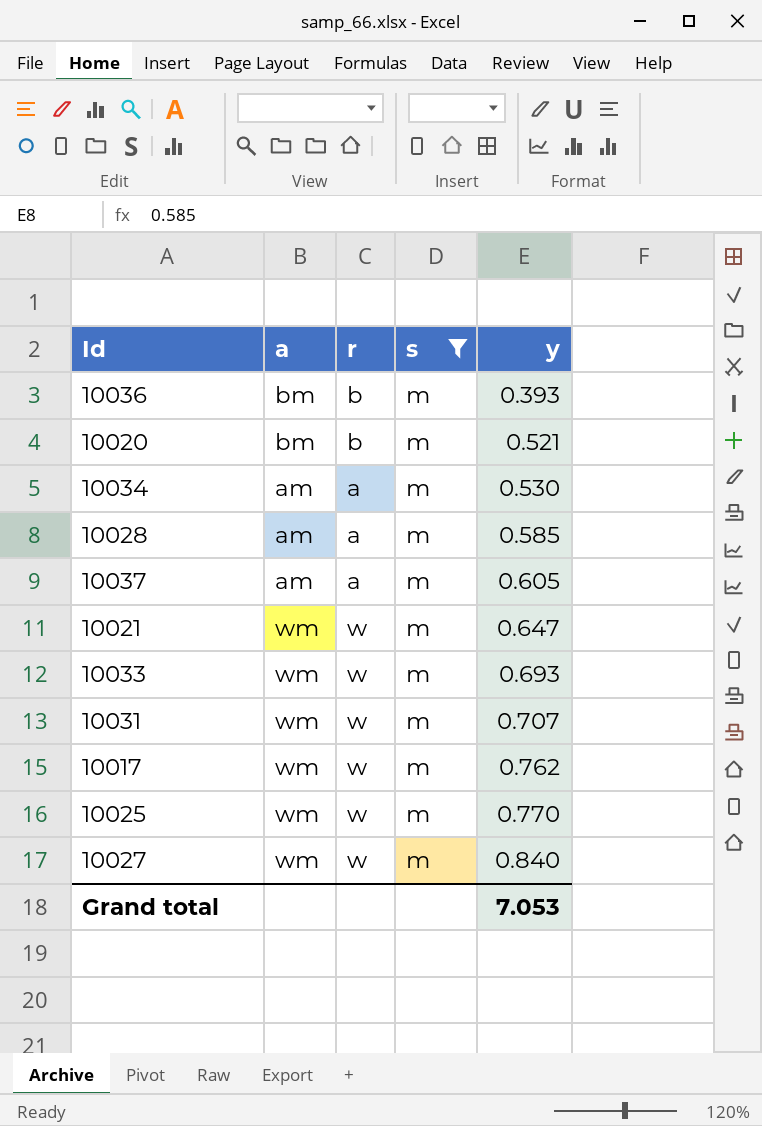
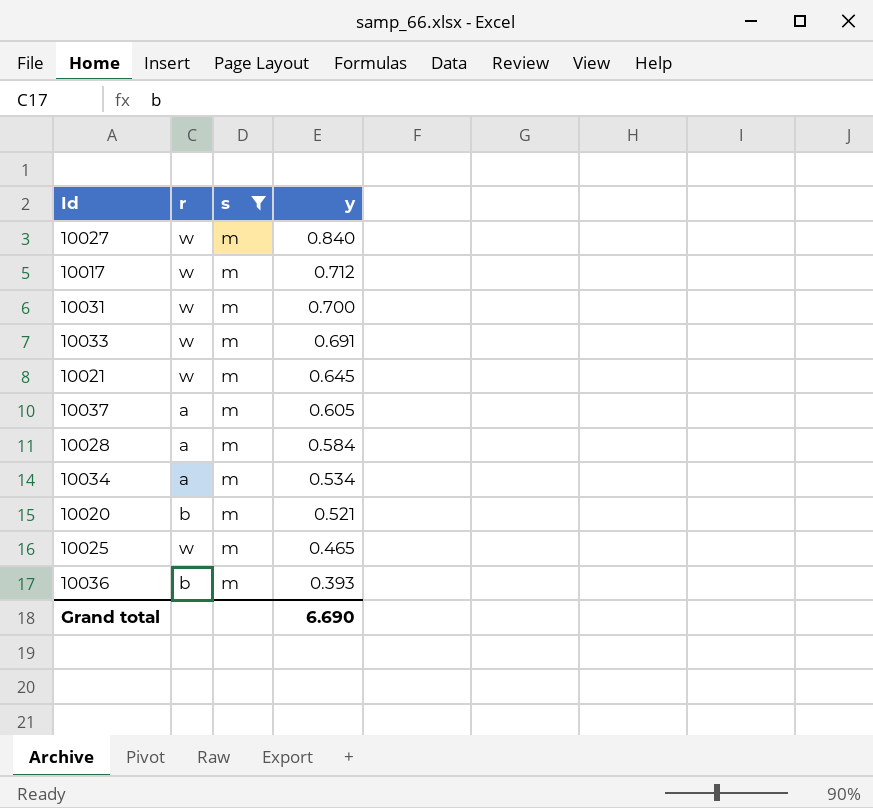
row order: y ascending -> y descending
column a | position: 2 -> none
10017 | y: 0.762 -> 0.712
10031 | y: 0.707 -> 0.700
10033 | y: 0.693 -> 0.691
10021 | y: 0.647 -> 0.645
10028 | y: 0.585 -> 0.584
10034 | y: 0.530 -> 0.534
10025 | y: 0.770 -> 0.465
Grand total | y: 7.053 -> 6.690

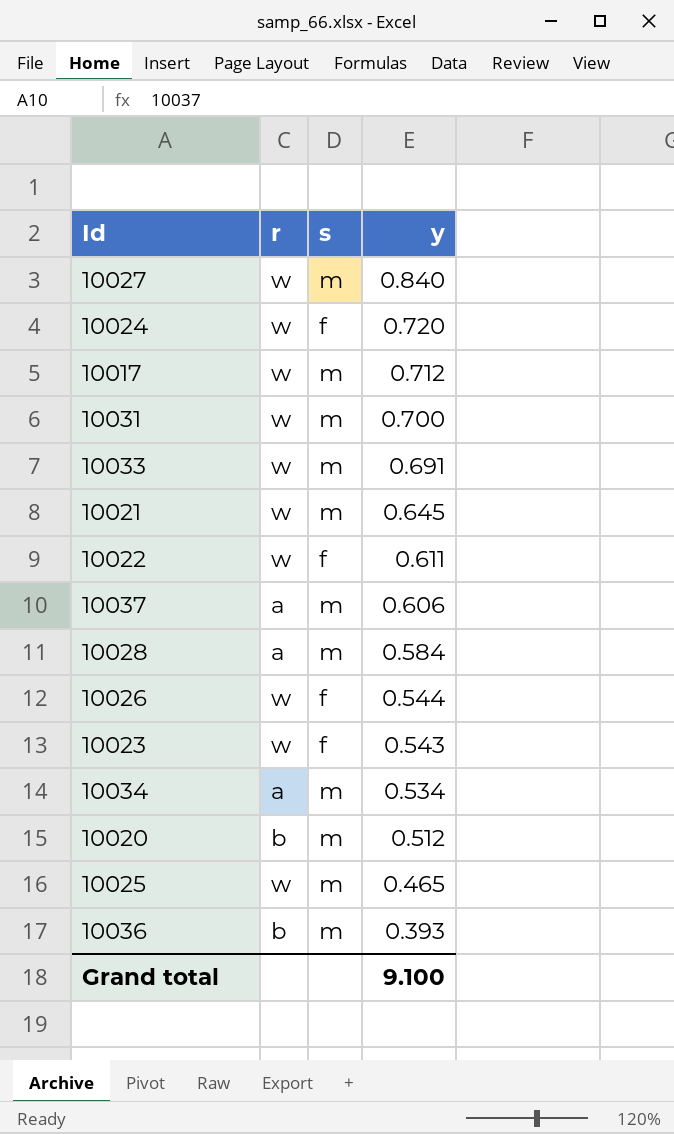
filter: s = m -> none
10037 | y: 0.605 -> 0.606
10020 | y: 0.521 -> 0.512
Grand total | y: 6.690 -> 9.100

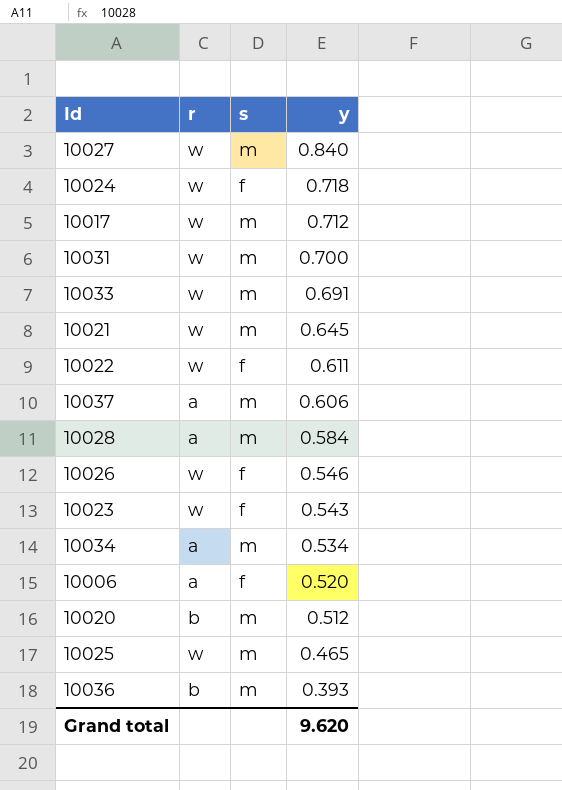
10024 | y: 0.720 -> 0.718
10026 | y: 0.544 -> 0.546
row 10006: none -> a | f | 0.520
Grand total | y: 9.100 -> 9.620

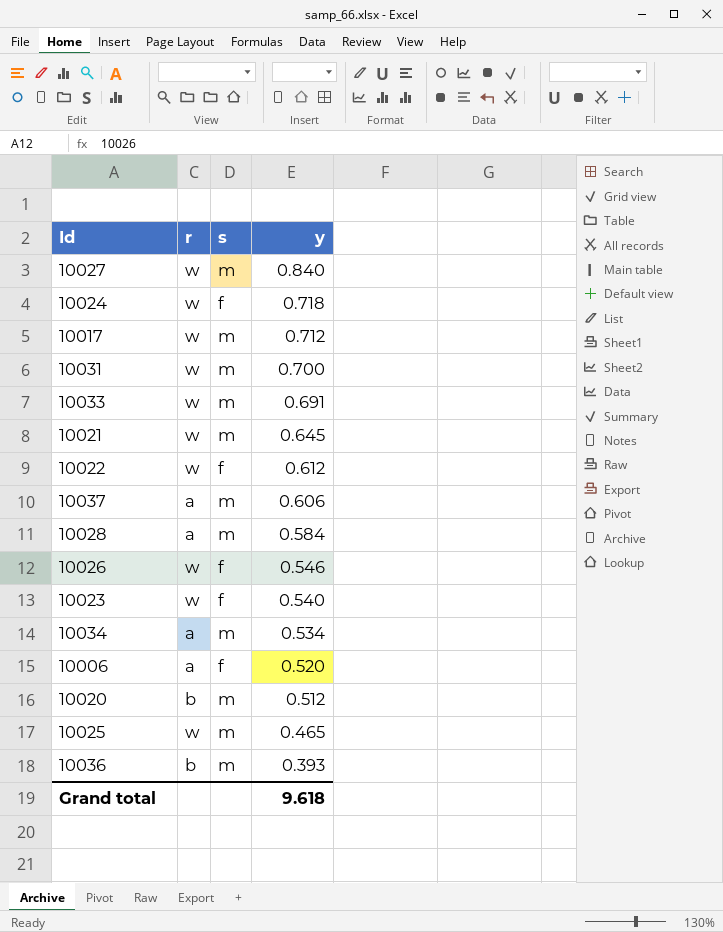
10022 | y: 0.611 -> 0.612
10023 | y: 0.543 -> 0.540
Grand total | y: 9.620 -> 9.618

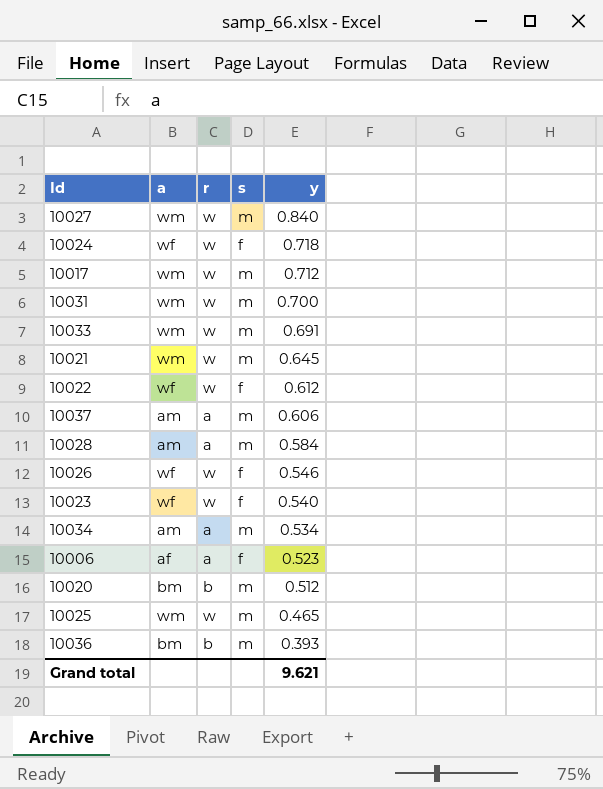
column a | position: none -> 2
10006 | y: 0.520 -> 0.523
Grand total | y: 9.618 -> 9.621

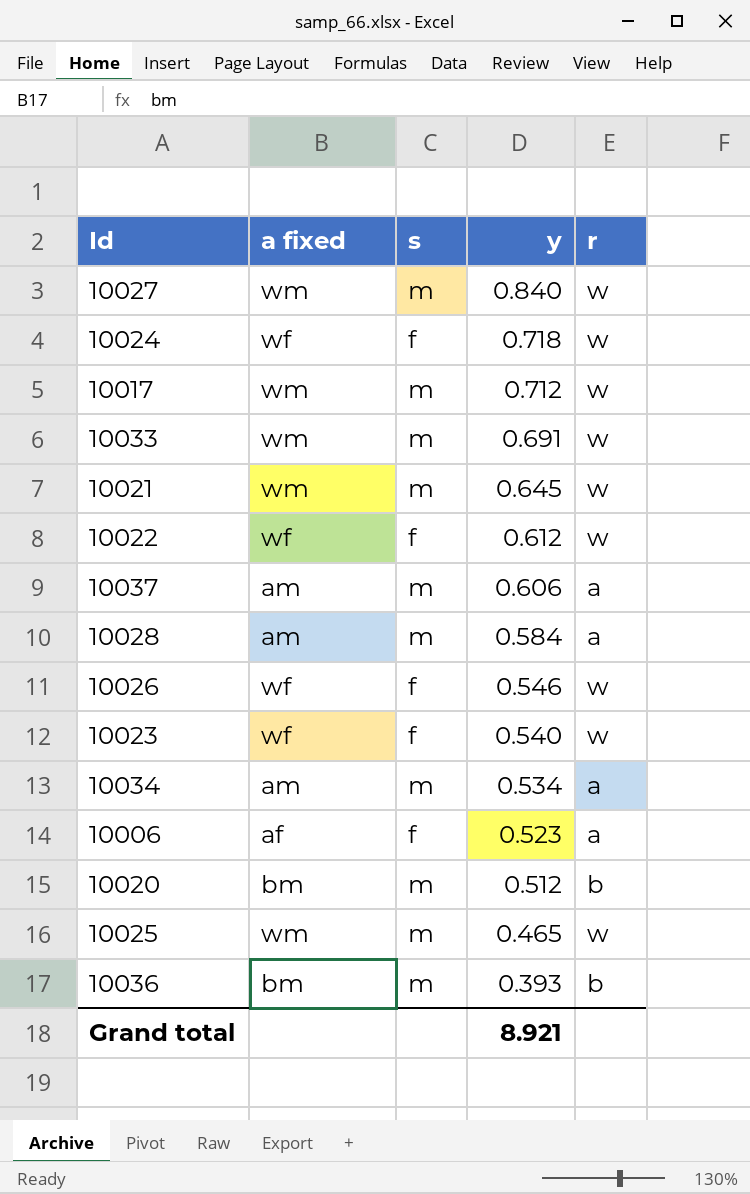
column name: a -> a fixed
column r | position: 3 -> 5
row 10031: wm | w | m | 0.700 -> none
Grand total | y: 9.621 -> 8.921

